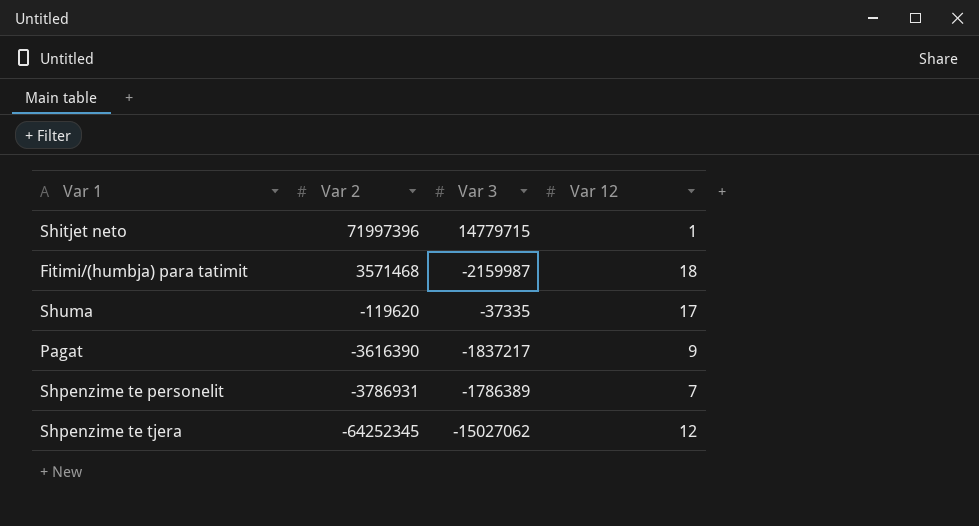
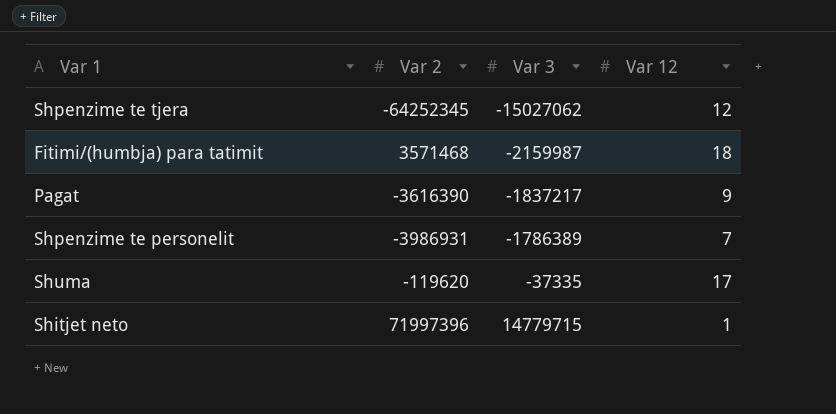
row order: Var 2 descending -> Var 3 ascending
Shpenzime te personelit | Var 2: -3786931 -> -3986931

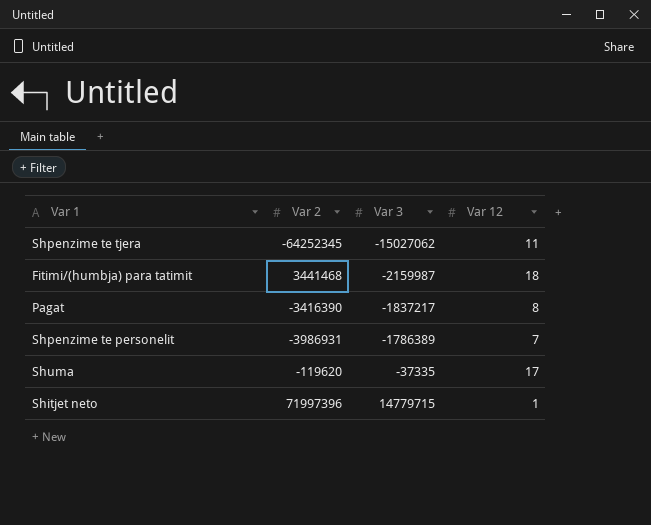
Shpenzime te tjera | Var 12: 12 -> 11
Fitimi/(humbja) para tatimit | Var 2: 3571468 -> 3441468
Pagat | Var 2: -3616390 -> -3416390
Pagat | Var 12: 9 -> 8

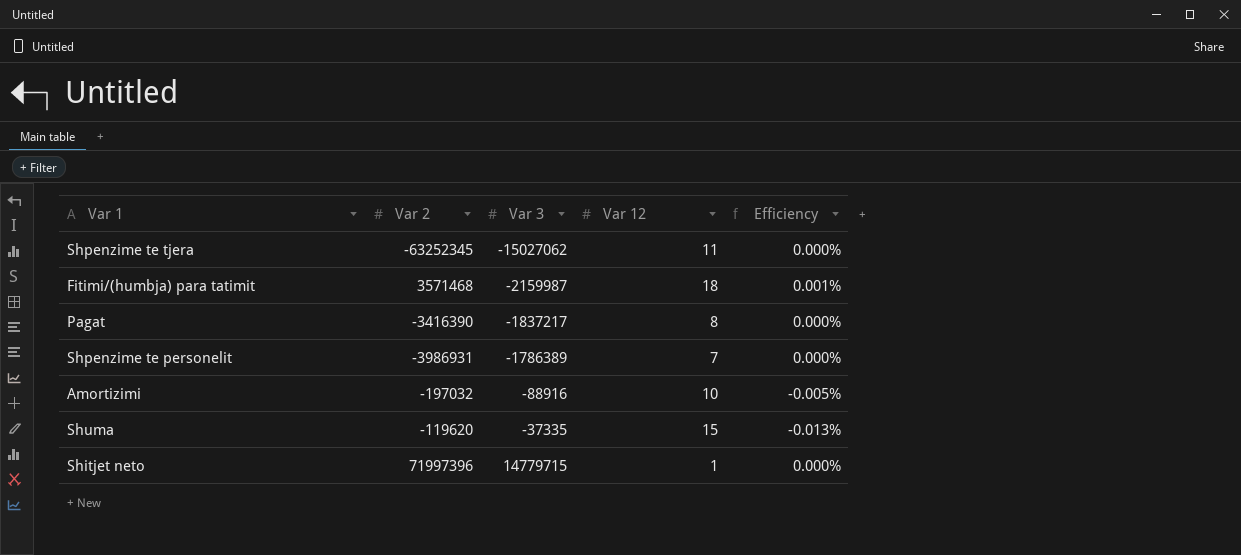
column Efficiency | formula: none -> [Var 12] / [Var 2]
Shpenzime te tjera | Var 2: -64252345 -> -63252345
Fitimi/(humbja) para tatimit | Var 2: 3441468 -> 3571468
row Amortizimi: none -> -197032 | -88916 | 10 | -0.005%
Shuma | Var 12: 17 -> 15

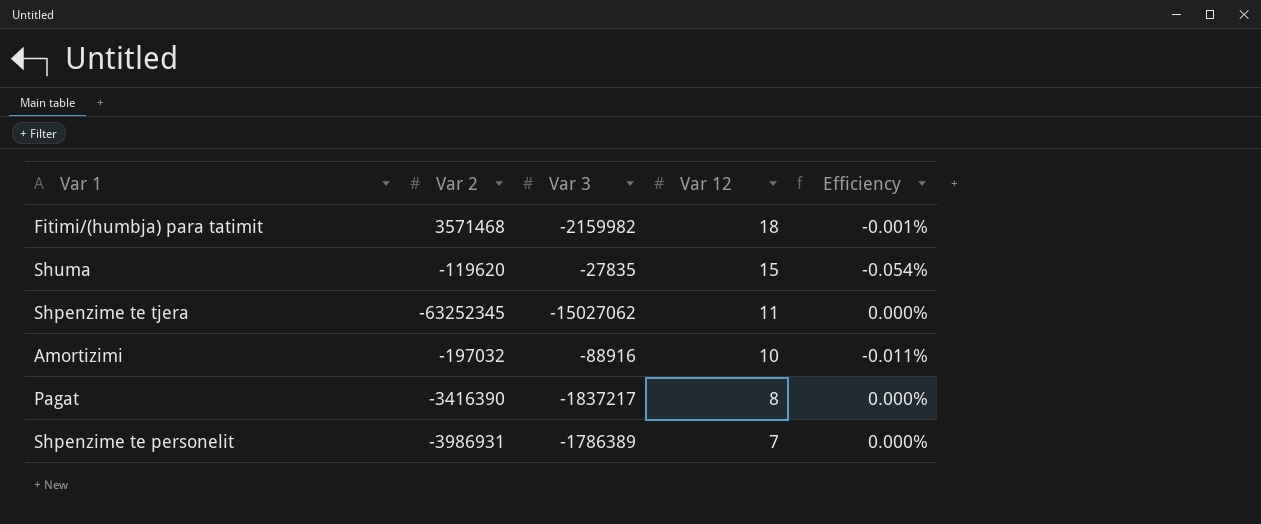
row order: Var 3 ascending -> Var 12 descending
column Efficiency | formula: [Var 12] / [Var 2] -> [Var 12] / [Var 3]
row Shitjet neto: 71997396 | 14779715 | 1 | 0.000% -> none
Fitimi/(humbja) para tatimit | Var 3: -2159987 -> -2159982
Shuma | Var 3: -37335 -> -27835

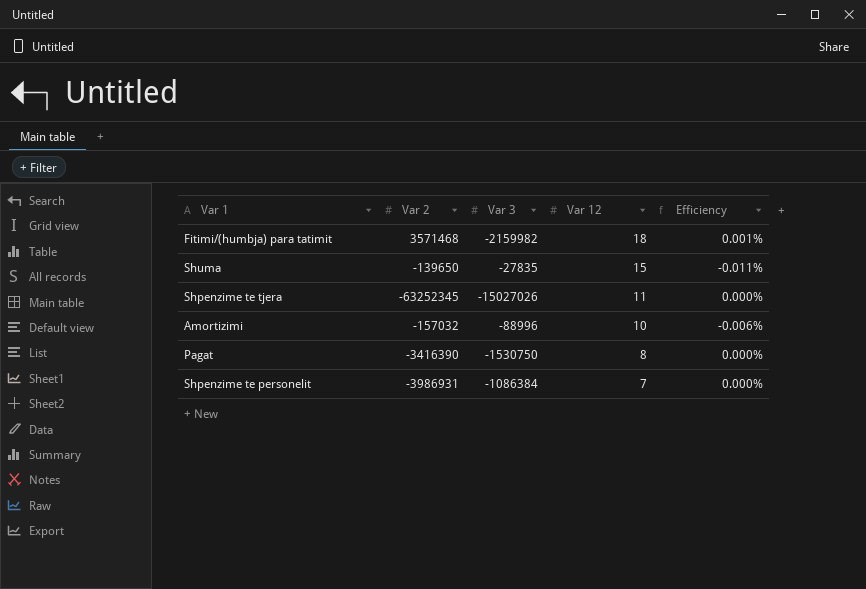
column Efficiency | formula: [Var 12] / [Var 3] -> [Var 12] / [Var 2]
Shuma | Var 2: -119620 -> -139650
Shpenzime te tjera | Var 3: -15027062 -> -15027026
Amortizimi | Var 2: -197032 -> -157032
Amortizimi | Var 3: -88916 -> -88996
Pagat | Var 3: -1837217 -> -1530750
Shpenzime te personelit | Var 3: -1786389 -> -1086384

